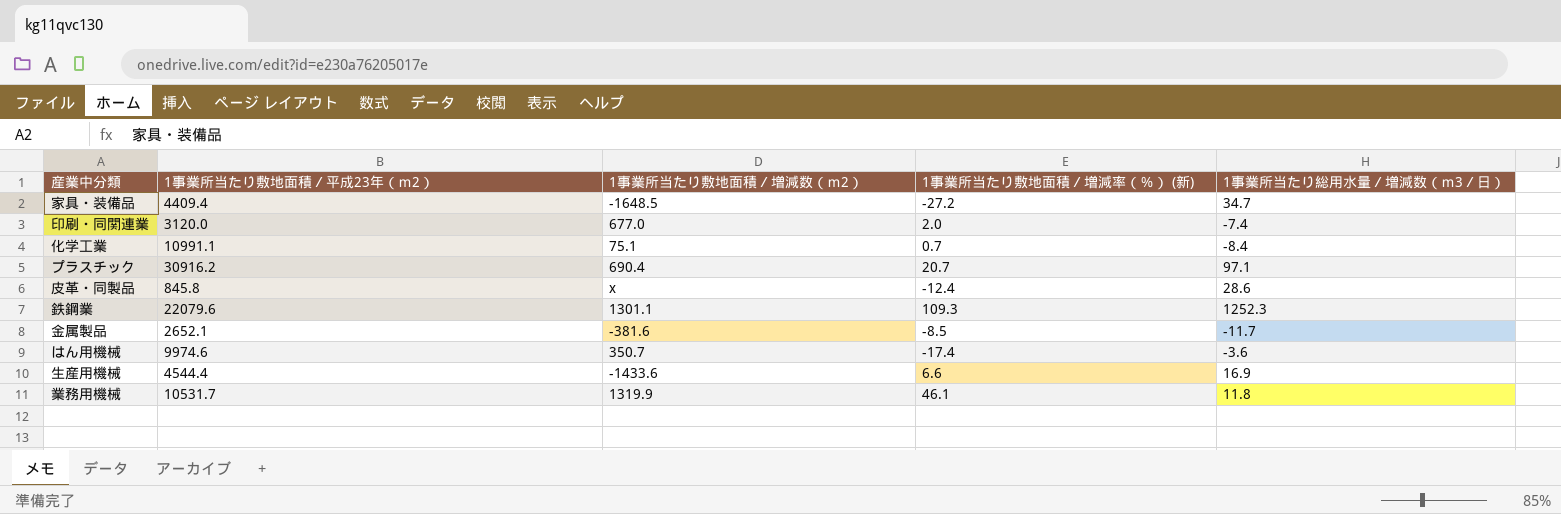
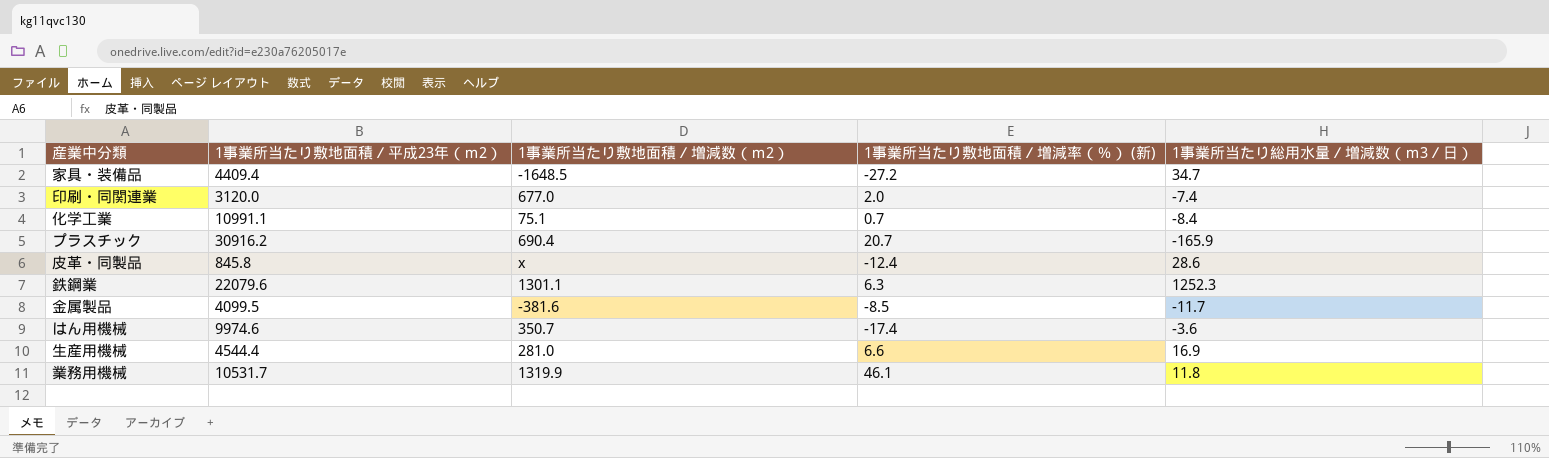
プラスチック | 1事業所当たり総用水量／増減数（ｍ3／日）: 97.1 -> -165.9
鉄鋼業 | 1事業所当たり敷地面積／増減率（％） (新): 109.3 -> 6.3
金属製品 | 1事業所当たり敷地面積／平成23年（ｍ2）: 2652.1 -> 4099.5
生産用機械 | 1事業所当たり敷地面積／増減数（ｍ2）: -1433.6 -> 281.0

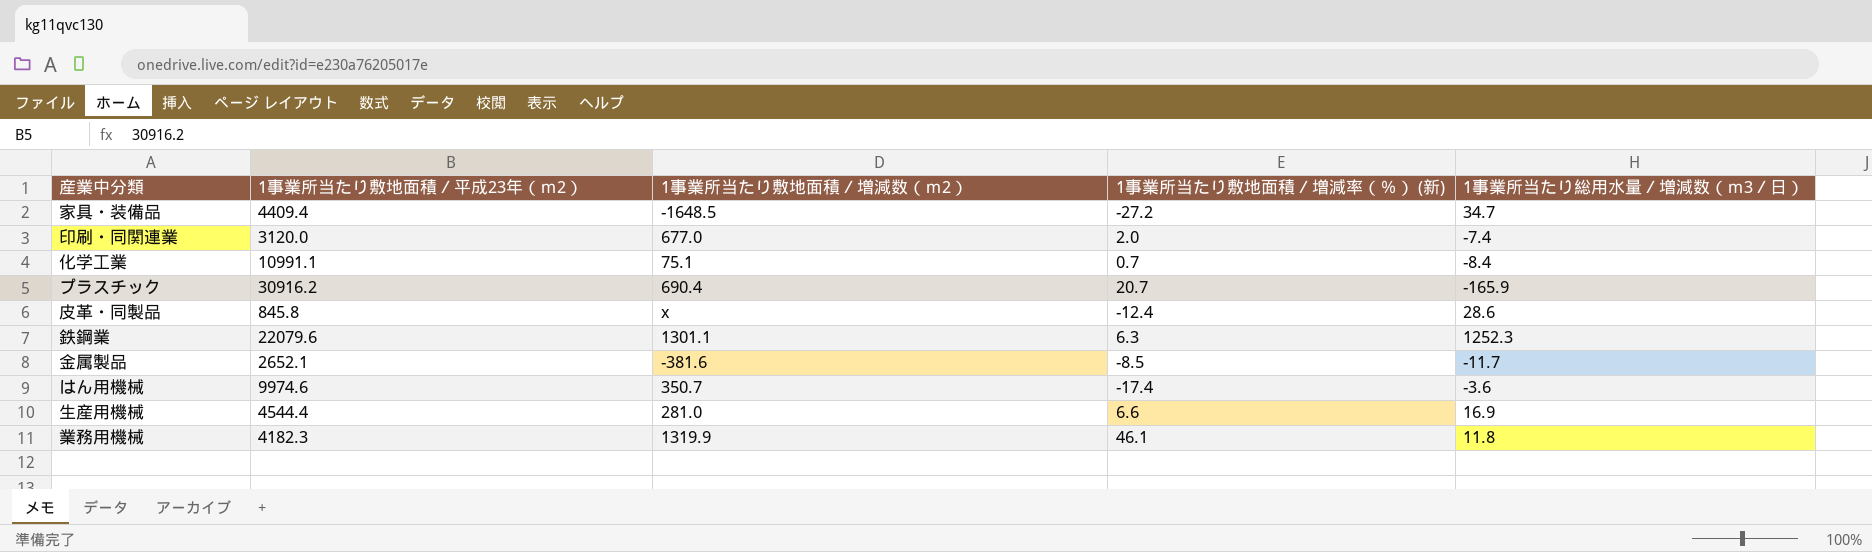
金属製品 | 1事業所当たり敷地面積／平成23年（ｍ2）: 4099.5 -> 2652.1
業務用機械 | 1事業所当たり敷地面積／平成23年（ｍ2）: 10531.7 -> 4182.3

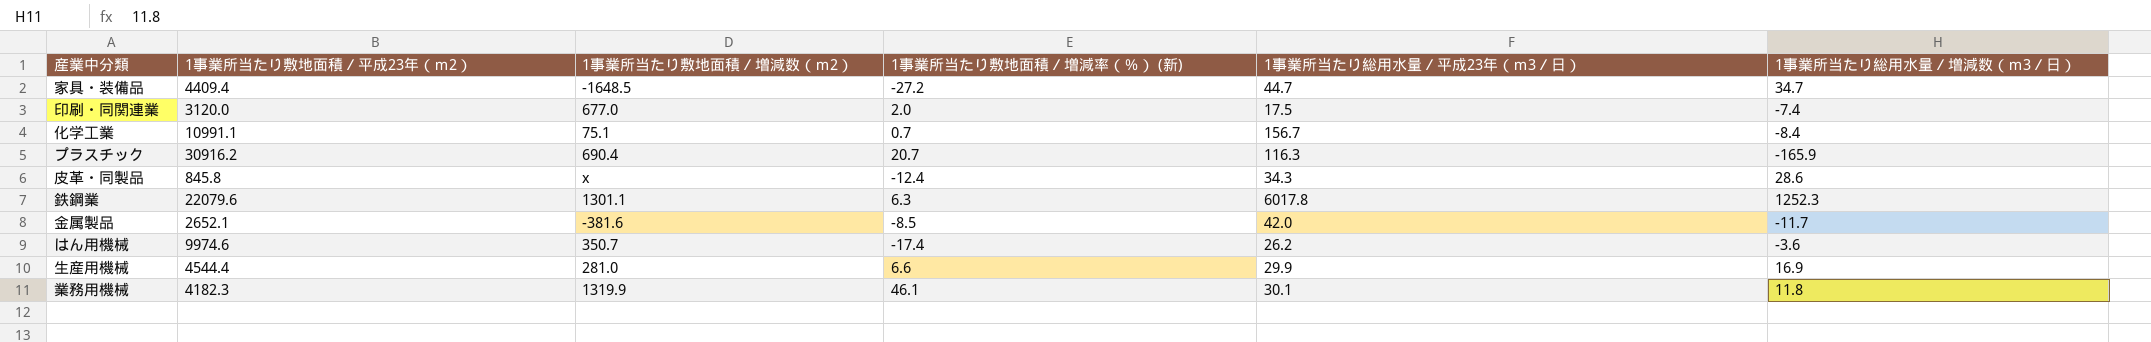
column 1事業所当たり総用水量／平成23年（ｍ3／日） | position: none -> 5

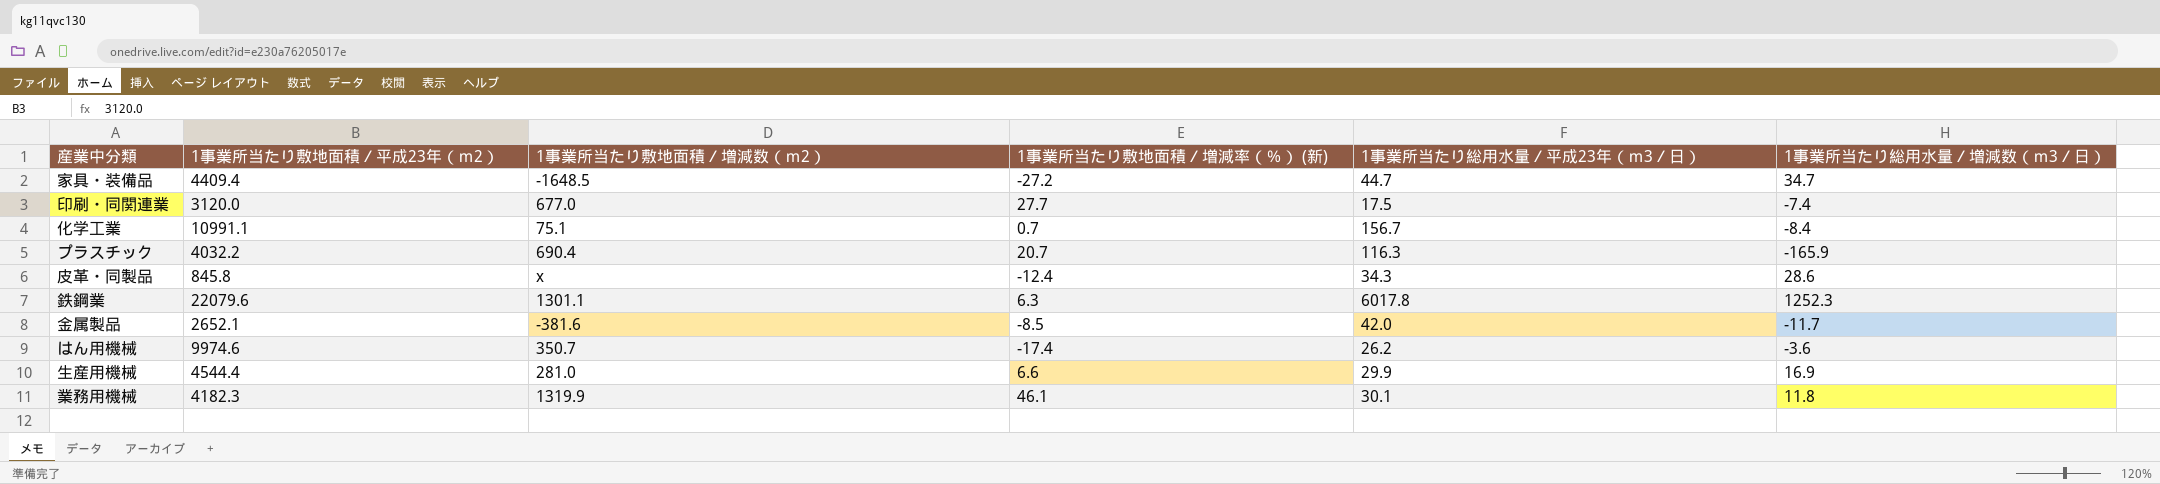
印刷・同関連業 | 1事業所当たり敷地面積／増減率（％） (新): 2.0 -> 27.7
プラスチック | 1事業所当たり敷地面積／平成23年（ｍ2）: 30916.2 -> 4032.2

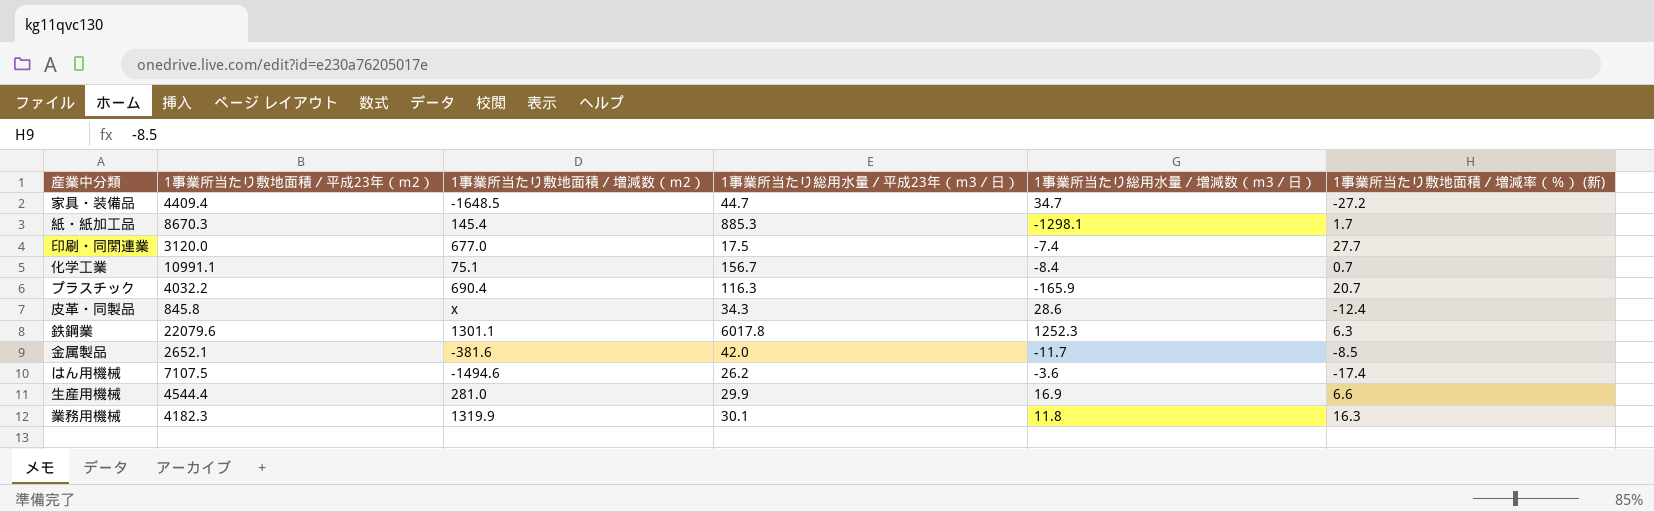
column 1事業所当たり敷地面積／増減率（％） (新) | position: 4 -> 6
row 紙・紙加工品: none -> 8670.3 | 145.4 | 885.3 | -1298.1 | 1.7
はん用機械 | 1事業所当たり敷地面積／平成23年（ｍ2）: 9974.6 -> 7107.5
はん用機械 | 1事業所当たり敷地面積／増減数（ｍ2）: 350.7 -> -1494.6
業務用機械 | 1事業所当たり敷地面積／増減率（％） (新): 46.1 -> 16.3

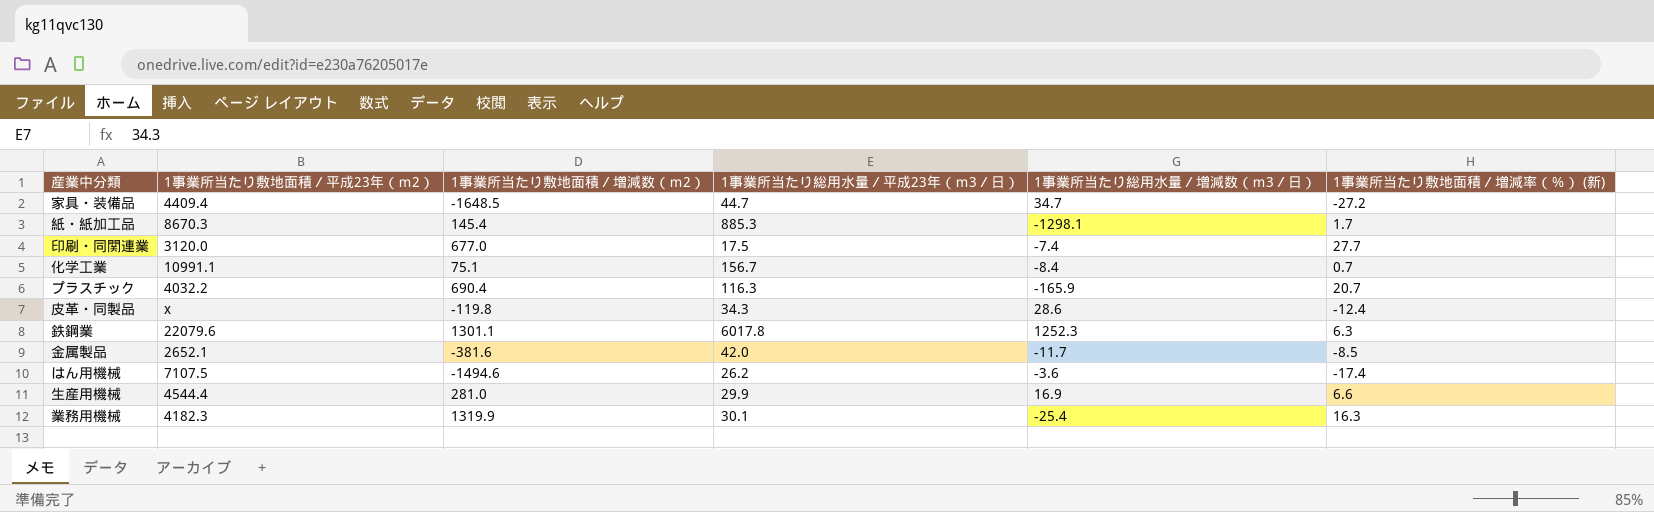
皮革・同製品 | 1事業所当たり敷地面積／平成23年（ｍ2）: 845.8 -> x
皮革・同製品 | 1事業所当たり敷地面積／増減数（ｍ2）: x -> -119.8
業務用機械 | 1事業所当たり総用水量／増減数（ｍ3／日）: 11.8 -> -25.4

